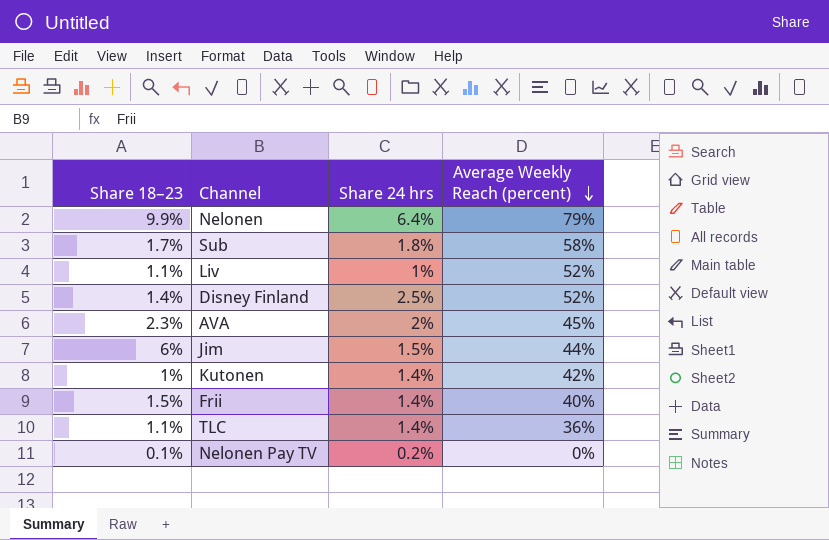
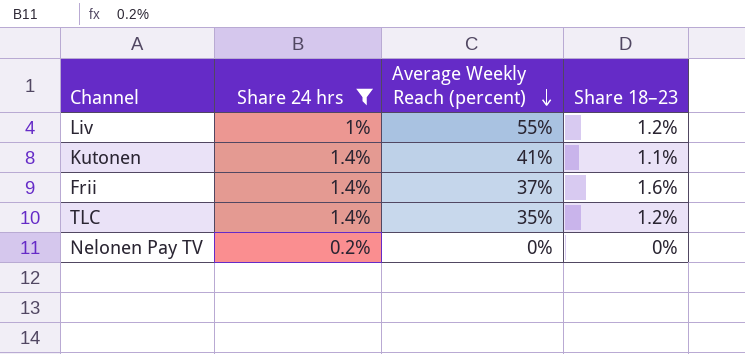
filter: none -> Share 24 hrs <= 1.4%
column Share 18–23 | position: 1 -> 4
Liv | Average Weekly Reach (percent): 52% -> 55%
Liv | Share 18–23: 1.1% -> 1.2%
Kutonen | Average Weekly Reach (percent): 42% -> 41%
Kutonen | Share 18–23: 1% -> 1.1%
Frii | Average Weekly Reach (percent): 40% -> 37%
Frii | Share 18–23: 1.5% -> 1.6%
TLC | Average Weekly Reach (percent): 36% -> 35%
TLC | Share 18–23: 1.1% -> 1.2%
Nelonen Pay TV | Share 18–23: 0.1% -> 0%

